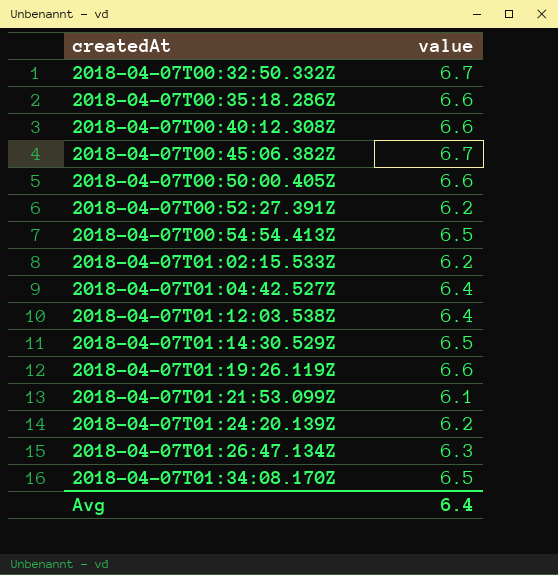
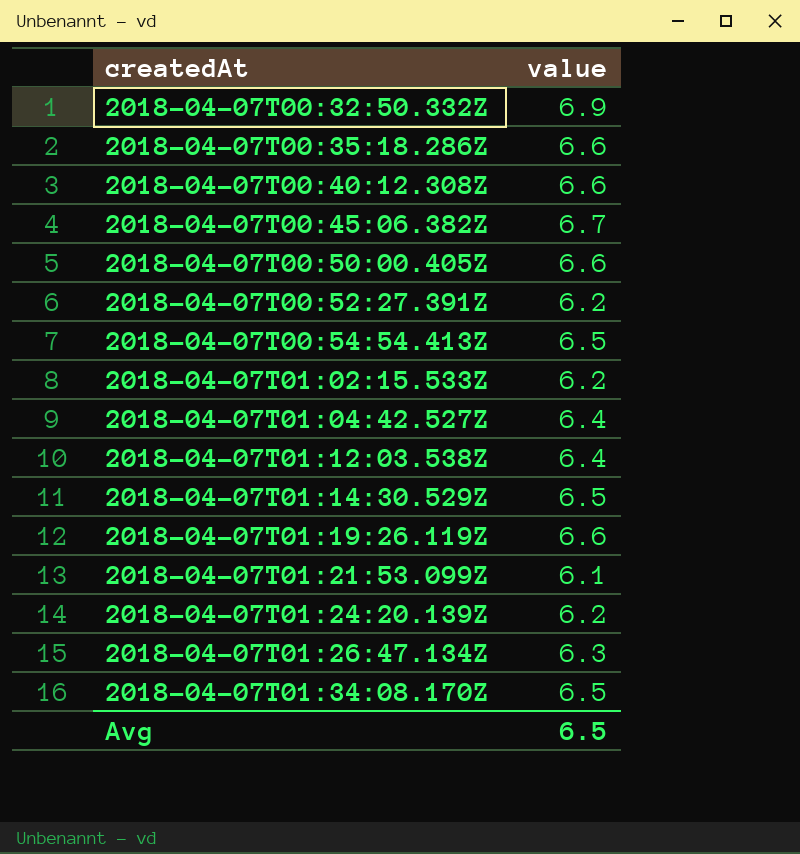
2018-04-07T00:32:50.332Z | value: 6.7 -> 6.9
Avg | value: 6.4 -> 6.5

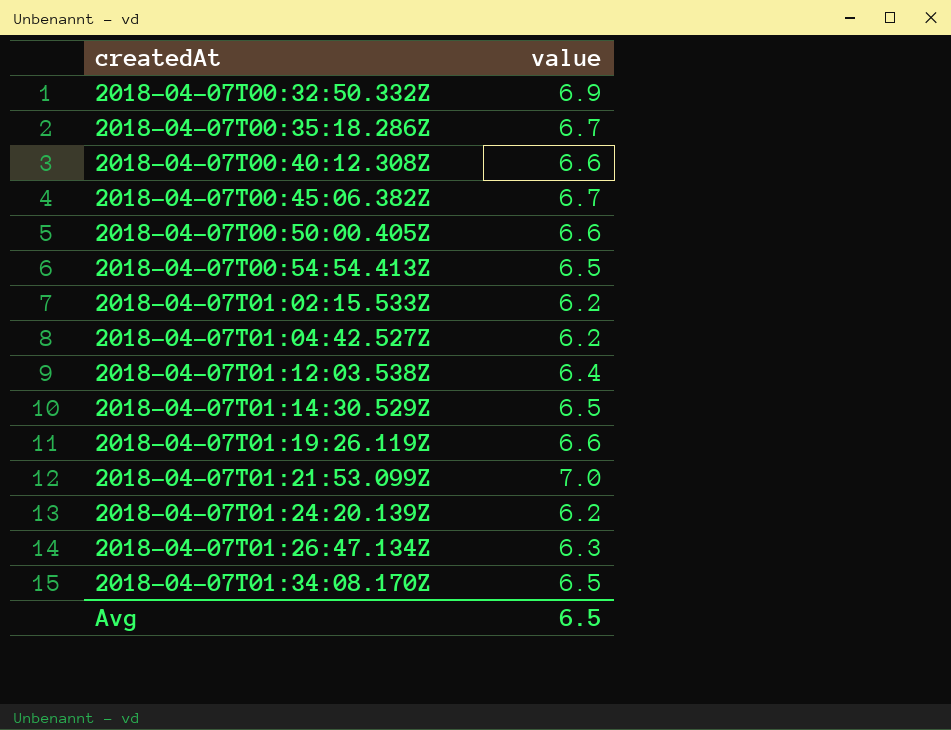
row 2018-04-07T00:52:27.391Z: 6.2 -> none
2018-04-07T00:35:18.286Z | value: 6.6 -> 6.7
2018-04-07T01:04:42.527Z | value: 6.4 -> 6.2
2018-04-07T01:21:53.099Z | value: 6.1 -> 7.0

